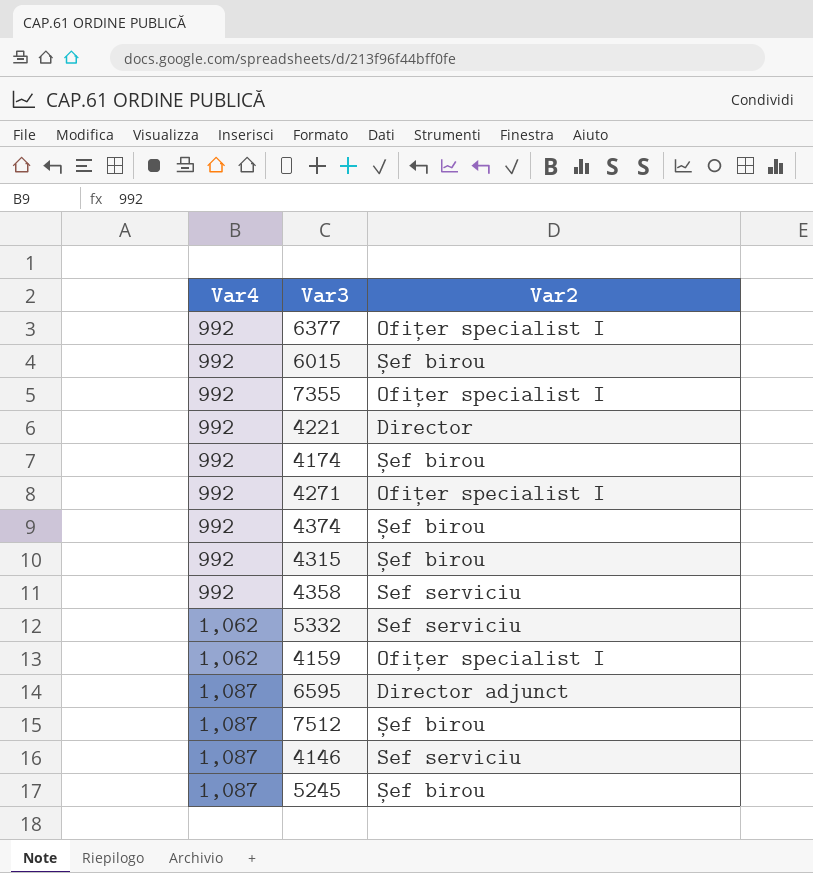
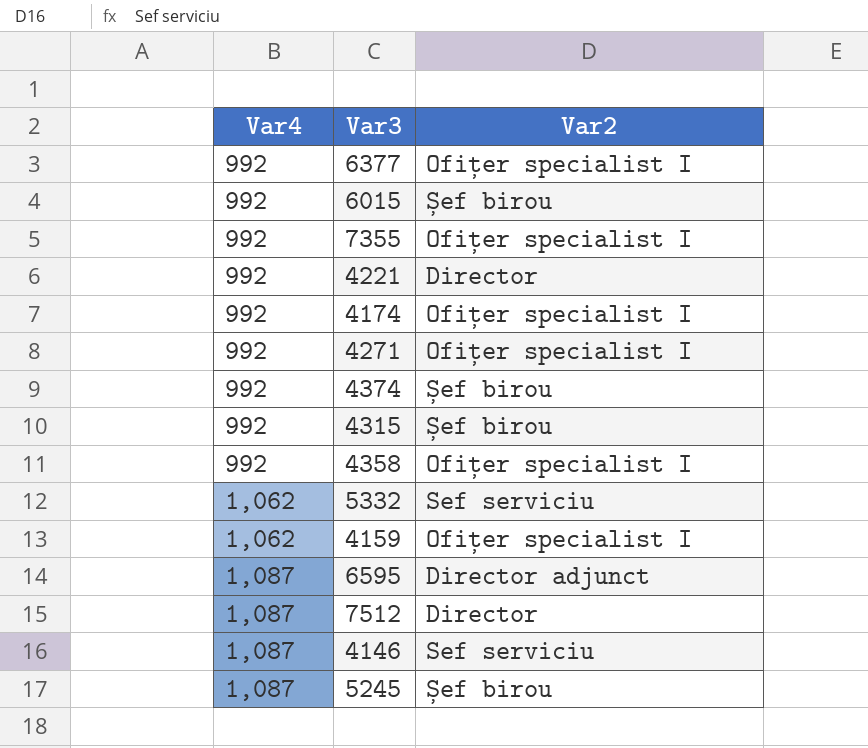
4174 | Var2: Șef birou -> Ofițer specialist I
4358 | Var2: Sef serviciu -> Ofițer specialist I
7512 | Var2: Șef birou -> Director

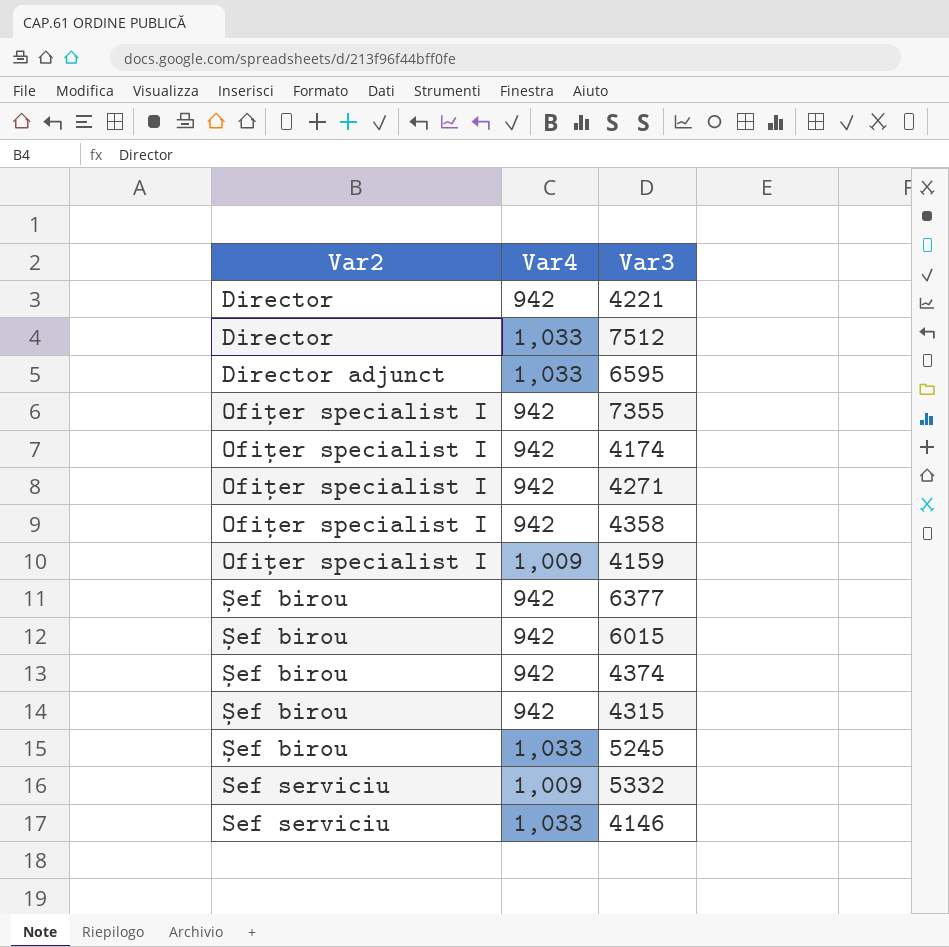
row order: Var4 ascending -> Var2 ascending
column Var2 | position: 3 -> 1
4221 | Var4: 992 -> 942
7512 | Var4: 1,087 -> 1,033
6595 | Var4: 1,087 -> 1,033
7355 | Var4: 992 -> 942
4174 | Var4: 992 -> 942
4271 | Var4: 992 -> 942
4358 | Var4: 992 -> 942
4159 | Var4: 1,062 -> 1,009
6377 | Var2: Ofițer specialist I -> Șef birou
6377 | Var4: 992 -> 942
6015 | Var4: 992 -> 942
4374 | Var4: 992 -> 942
4315 | Var4: 992 -> 942
5245 | Var4: 1,087 -> 1,033
5332 | Var4: 1,062 -> 1,009
4146 | Var4: 1,087 -> 1,033

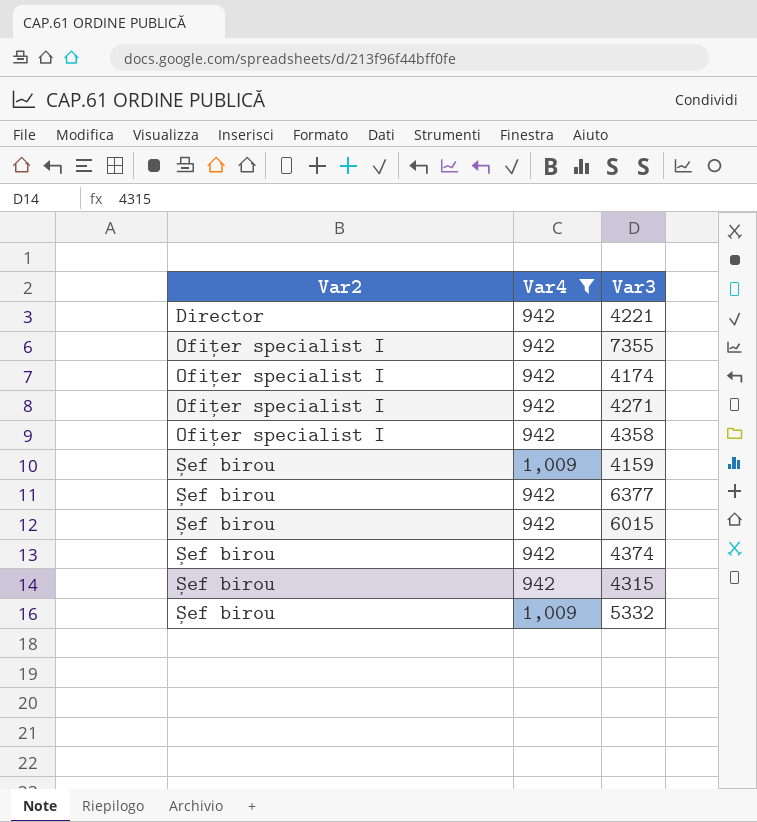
filter: none -> Var4 != 1,033
4159 | Var2: Ofițer specialist I -> Șef birou
5332 | Var2: Sef serviciu -> Șef birou

